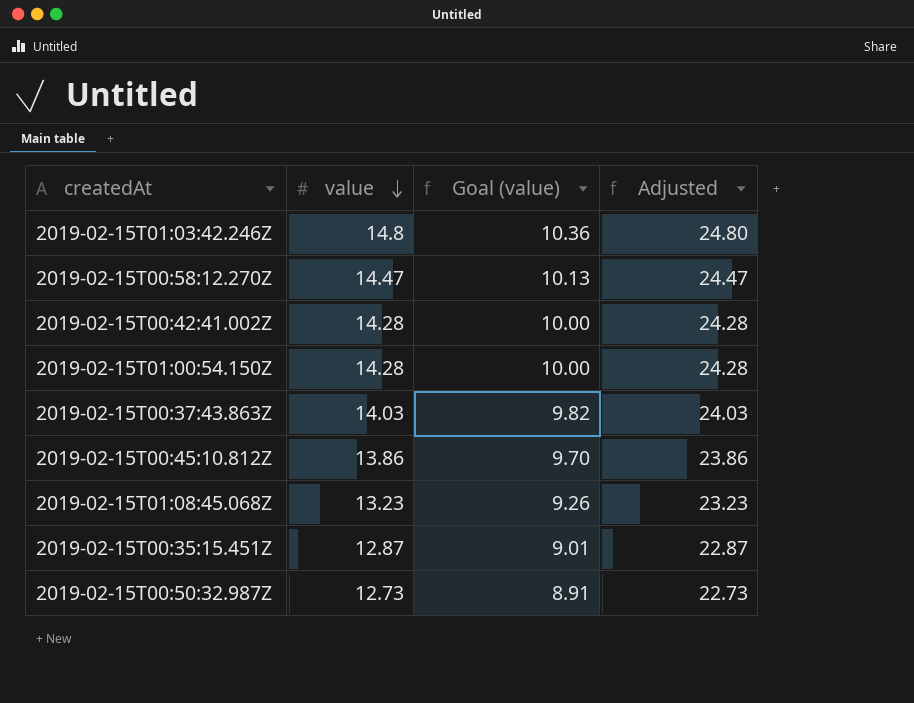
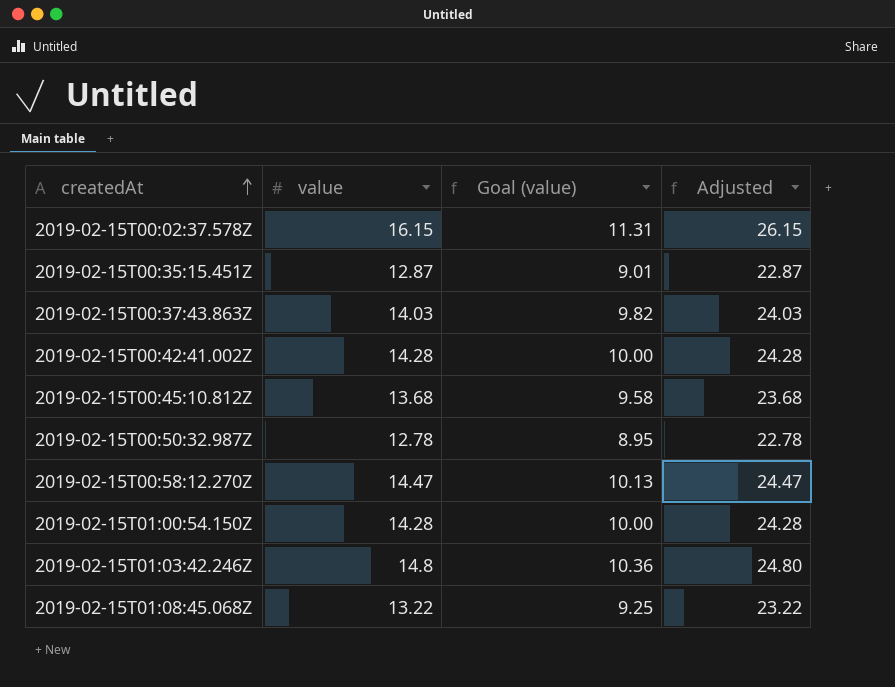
row order: value descending -> createdAt ascending
row 2019-02-15T00:02:37.578Z: none -> 16.15 | 11.31 | 26.15
2019-02-15T00:45:10.812Z | value: 13.86 -> 13.68
2019-02-15T00:45:10.812Z | Goal (value): 9.70 -> 9.58
2019-02-15T00:45:10.812Z | Adjusted: 23.86 -> 23.68
2019-02-15T00:50:32.987Z | value: 12.73 -> 12.78
2019-02-15T00:50:32.987Z | Goal (value): 8.91 -> 8.95
2019-02-15T00:50:32.987Z | Adjusted: 22.73 -> 22.78
2019-02-15T01:08:45.068Z | value: 13.23 -> 13.22
2019-02-15T01:08:45.068Z | Goal (value): 9.26 -> 9.25
2019-02-15T01:08:45.068Z | Adjusted: 23.23 -> 23.22

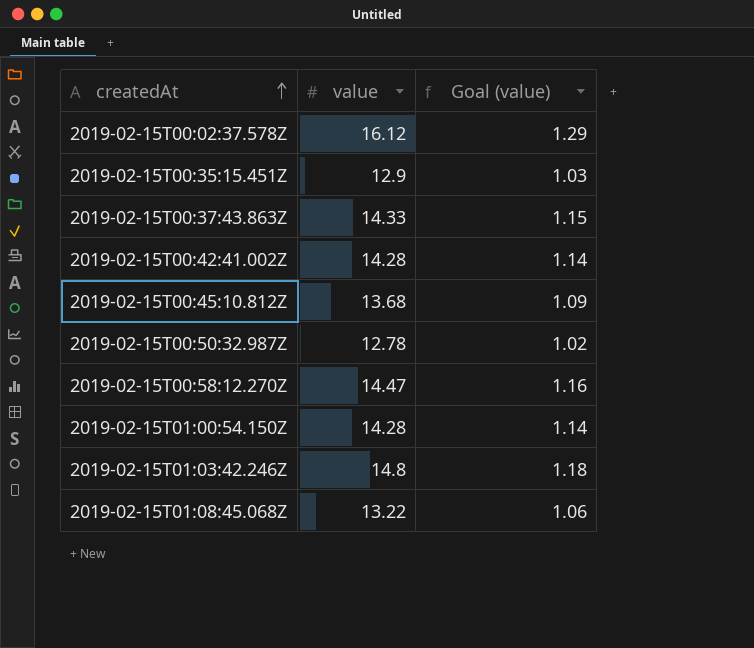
column Adjusted | formula: [value] + 10 -> none
column Goal (value) | formula: [value] * 0.7 -> [value] * 0.08
2019-02-15T00:02:37.578Z | value: 16.15 -> 16.12
2019-02-15T00:35:15.451Z | value: 12.87 -> 12.9
2019-02-15T00:37:43.863Z | value: 14.03 -> 14.33

